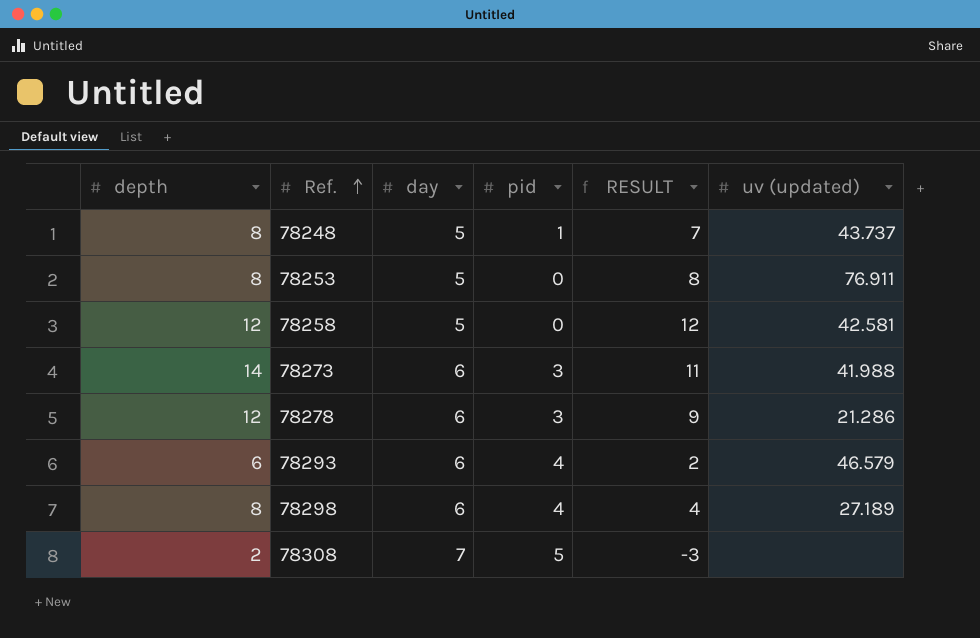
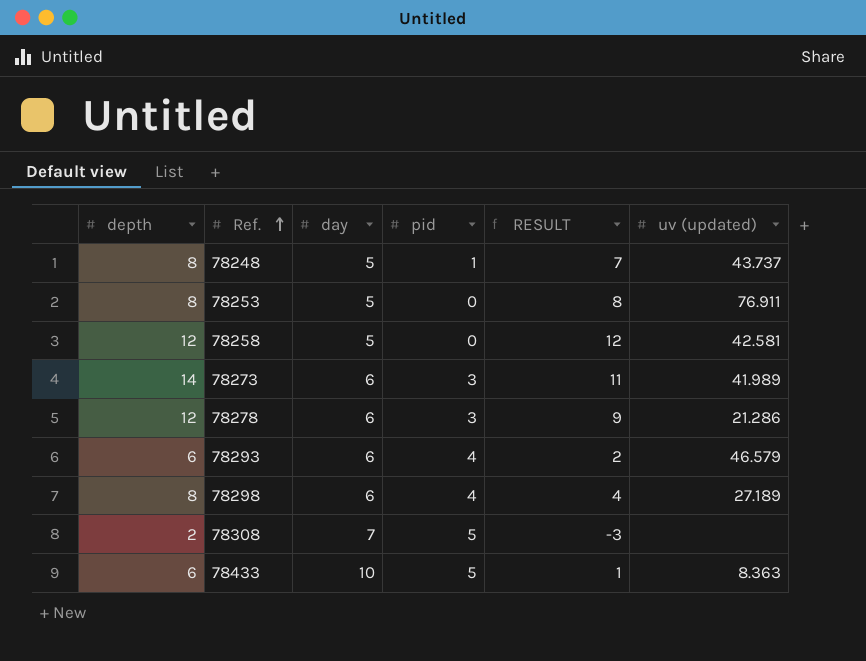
78273 | uv (updated): 41.988 -> 41.989
row 78433: none -> 6 | 10 | 5 | 1 | 8.363

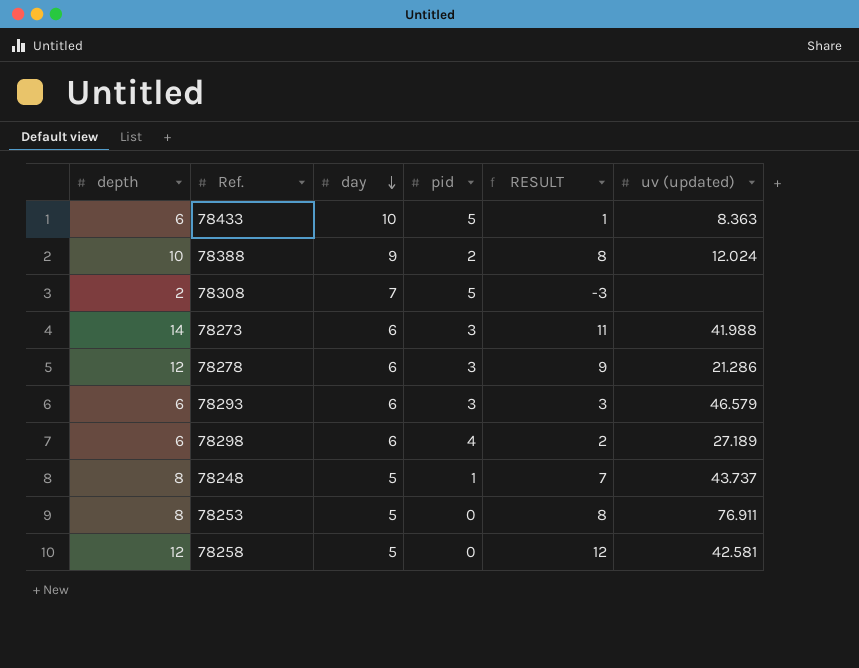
row order: Ref. ascending -> day descending
row 78388: none -> 10 | 9 | 2 | 8 | 12.024
78273 | uv (updated): 41.989 -> 41.988
78293 | pid: 4 -> 3
78293 | RESULT: 2 -> 3
78298 | depth: 8 -> 6
78298 | RESULT: 4 -> 2

